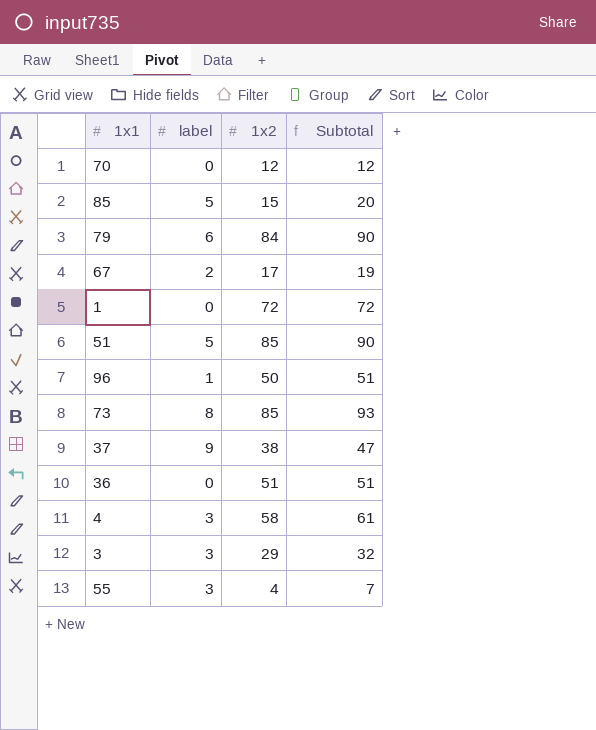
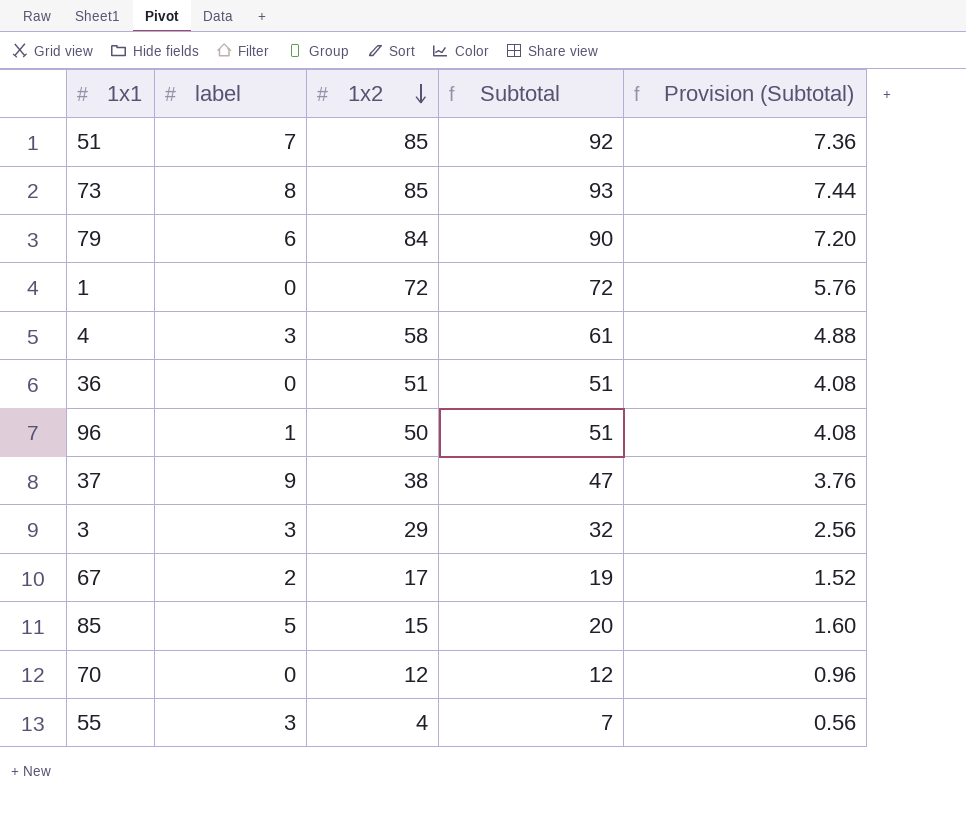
row order: none -> 1x2 descending
column Provision (Subtotal) | formula: none -> [Subtotal] * 0.08
51 | label: 5 -> 7
51 | Subtotal: 90 -> 92

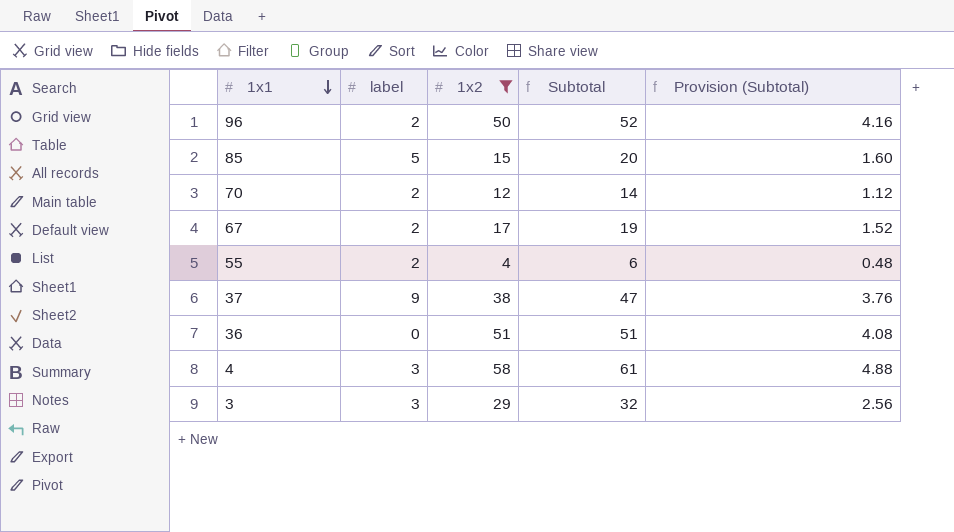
filter: none -> 1x2 <= 58
row order: 1x2 descending -> 1x1 descending
96 | label: 1 -> 2
96 | Subtotal: 51 -> 52
96 | Provision (Subtotal): 4.08 -> 4.16
70 | label: 0 -> 2
70 | Subtotal: 12 -> 14
70 | Provision (Subtotal): 0.96 -> 1.12
55 | label: 3 -> 2
55 | Subtotal: 7 -> 6
55 | Provision (Subtotal): 0.56 -> 0.48

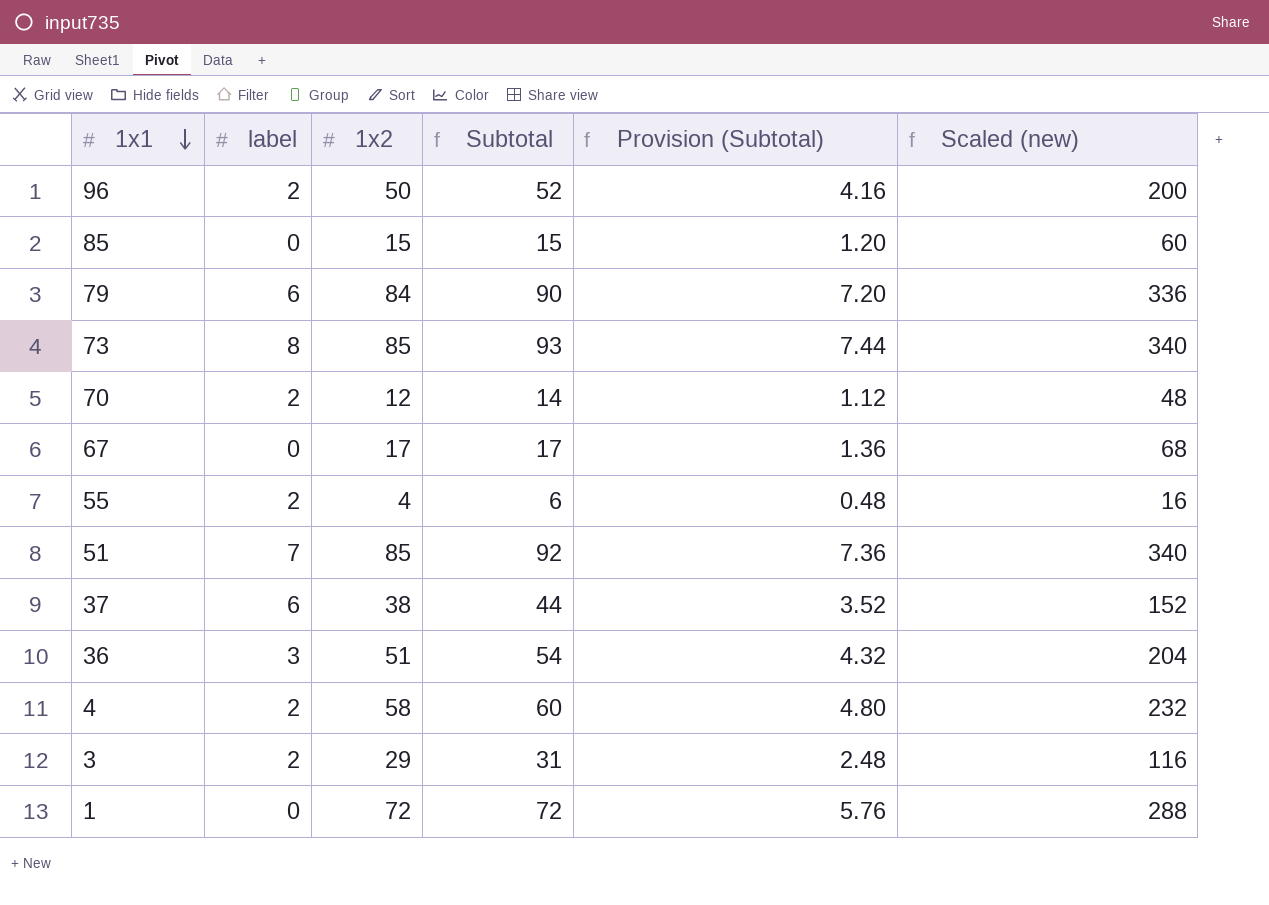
filter: 1x2 <= 58 -> none
column Scaled (new) | formula: none -> [1x2] * 4
85 | label: 5 -> 0
85 | Subtotal: 20 -> 15
85 | Provision (Subtotal): 1.60 -> 1.20
67 | label: 2 -> 0
67 | Subtotal: 19 -> 17
67 | Provision (Subtotal): 1.52 -> 1.36
37 | label: 9 -> 6
37 | Subtotal: 47 -> 44
37 | Provision (Subtotal): 3.76 -> 3.52
36 | label: 0 -> 3
36 | Subtotal: 51 -> 54
36 | Provision (Subtotal): 4.08 -> 4.32
4 | label: 3 -> 2
4 | Subtotal: 61 -> 60
4 | Provision (Subtotal): 4.88 -> 4.80
3 | label: 3 -> 2
3 | Subtotal: 32 -> 31
3 | Provision (Subtotal): 2.56 -> 2.48

